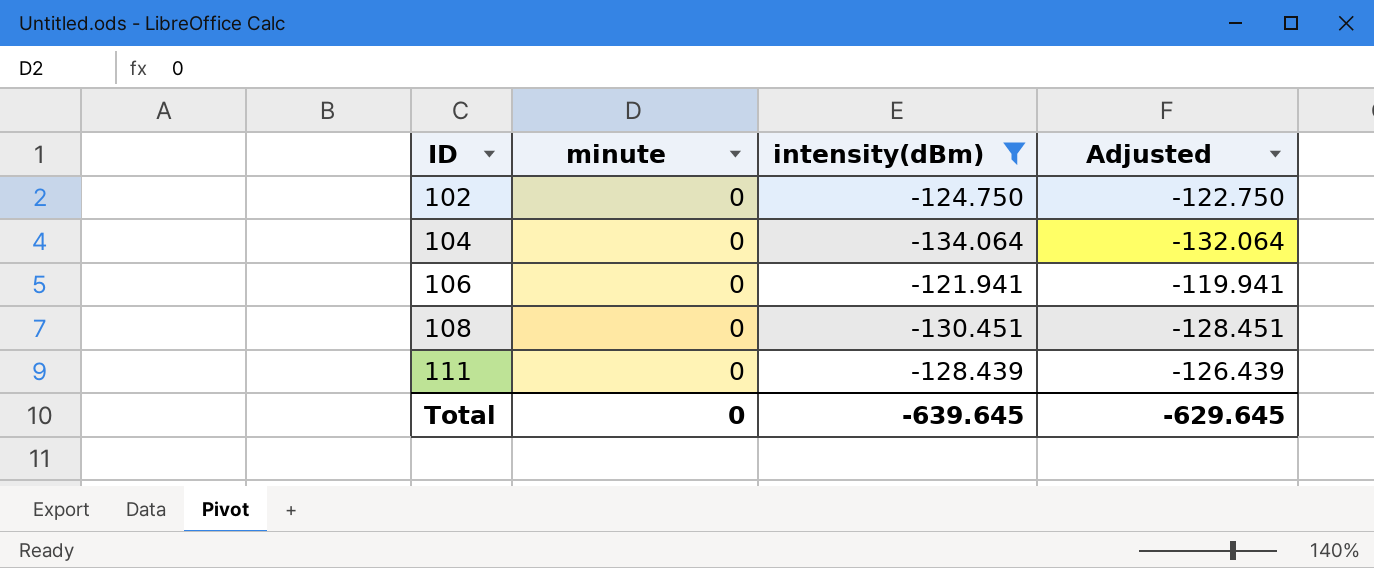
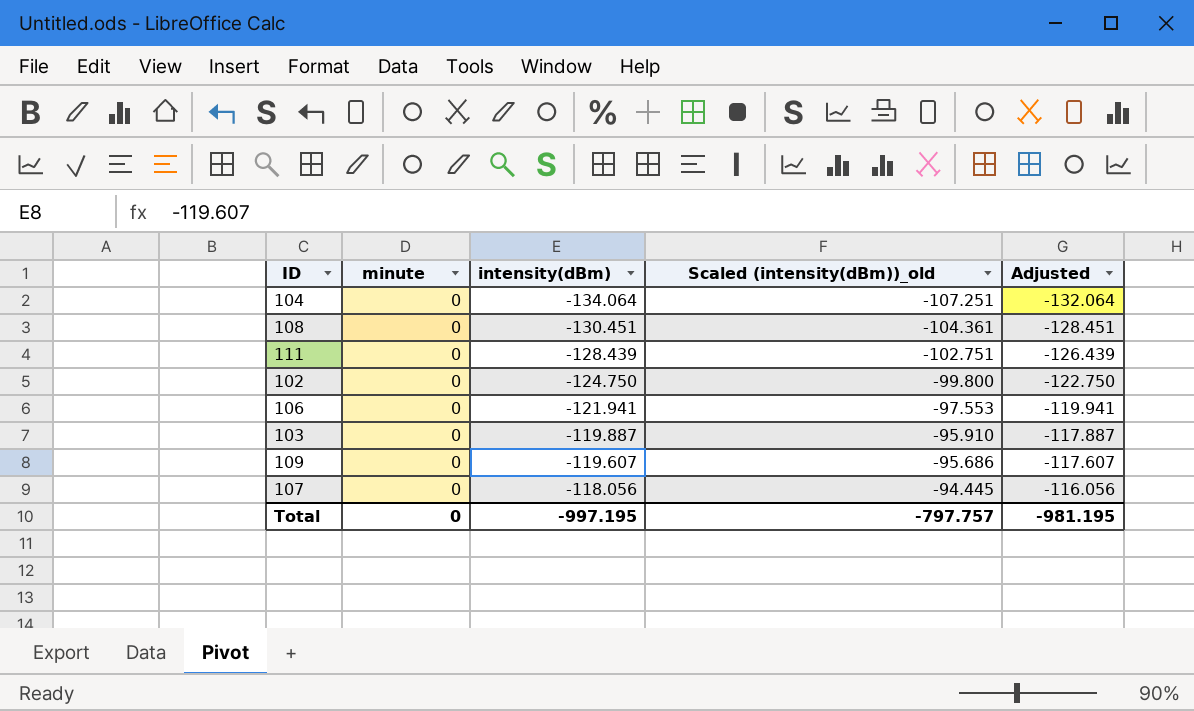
filter: intensity(dBm) <= -121.941 -> none
row order: ID ascending -> intensity(dBm) ascending
column Scaled (intensity(dBm))_old | formula: none -> [intensity(dBm)] * 0.8
Total | intensity(dBm): -639.645 -> -997.195
Total | Adjusted: -629.645 -> -981.195

